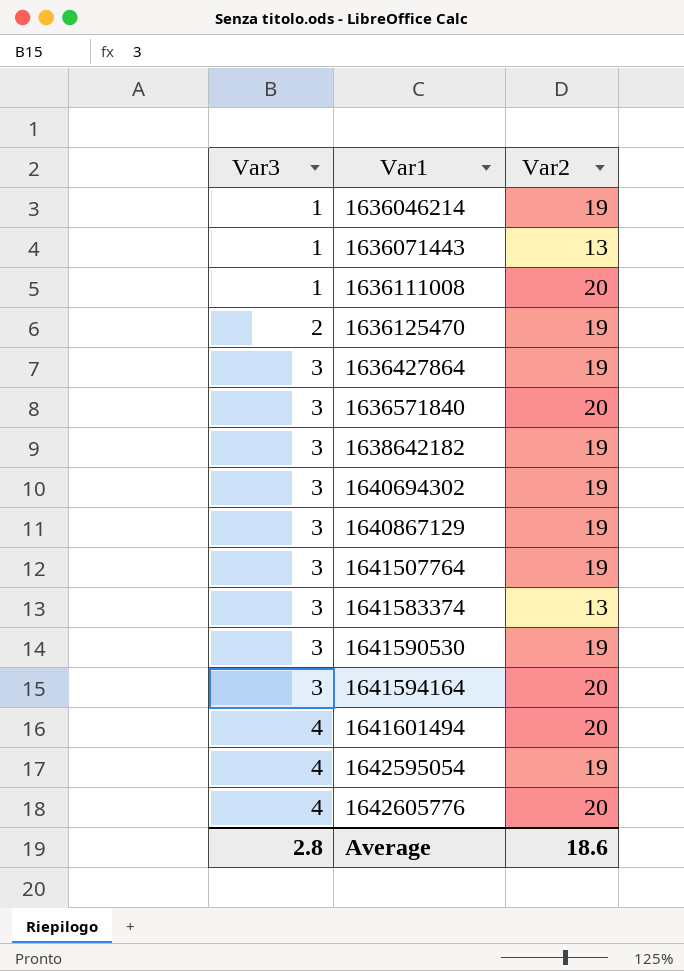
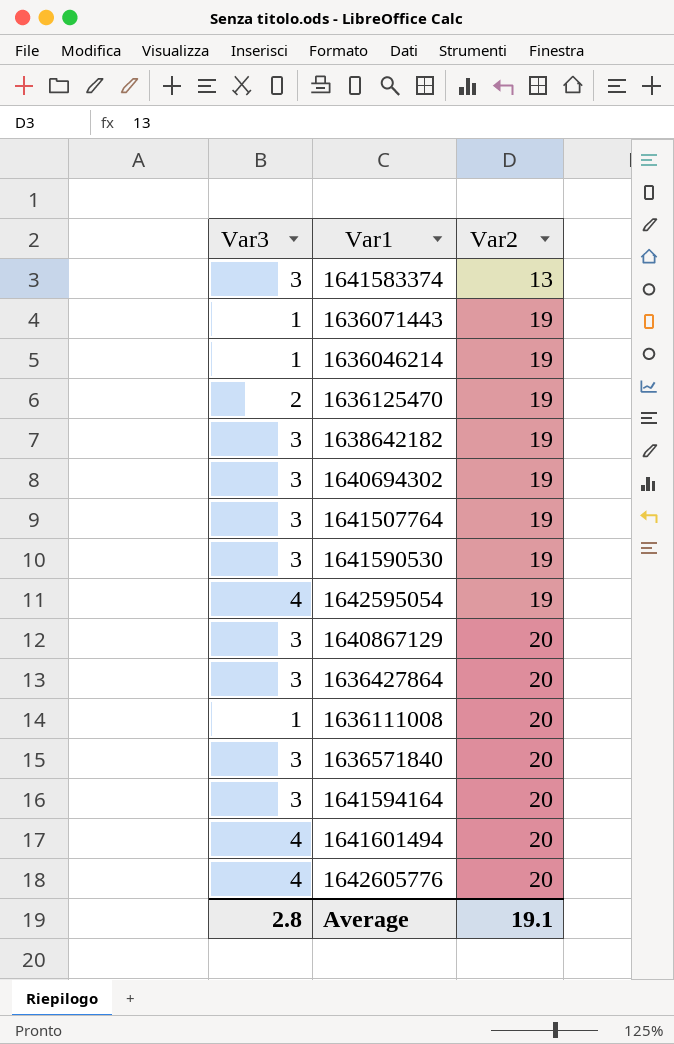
row order: Var3 ascending -> Var2 ascending
1636071443 | Var2: 13 -> 19
1640867129 | Var2: 19 -> 20
1636427864 | Var2: 19 -> 20
Average | Var2: 18.6 -> 19.1

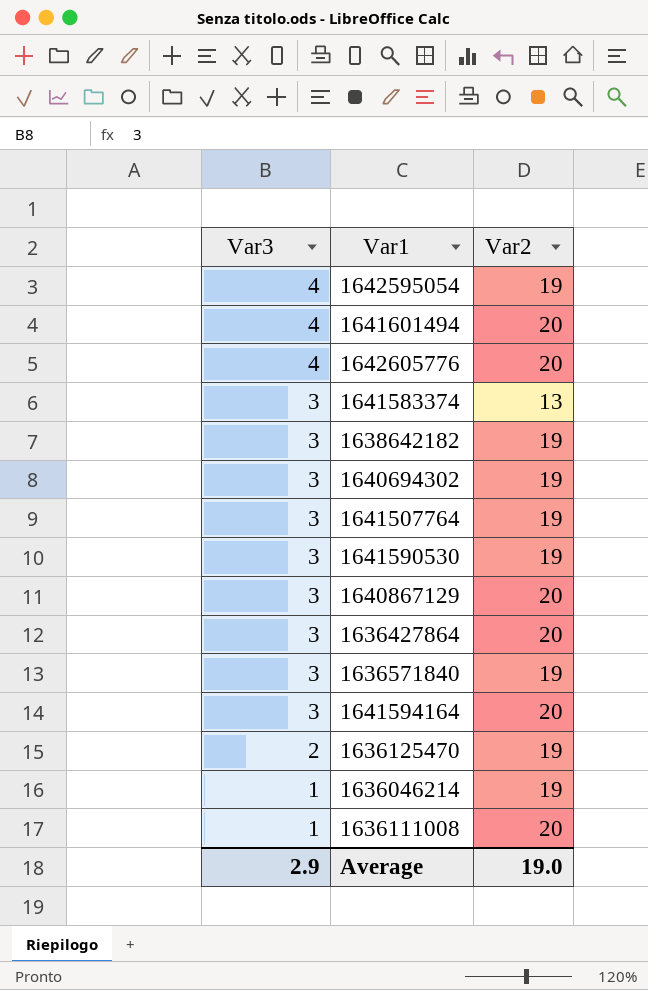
row order: Var2 ascending -> Var3 descending
row 1636071443: 1 | 19 -> none
1636571840 | Var2: 20 -> 19
Average | Var3: 2.8 -> 2.9
Average | Var2: 19.1 -> 19.0

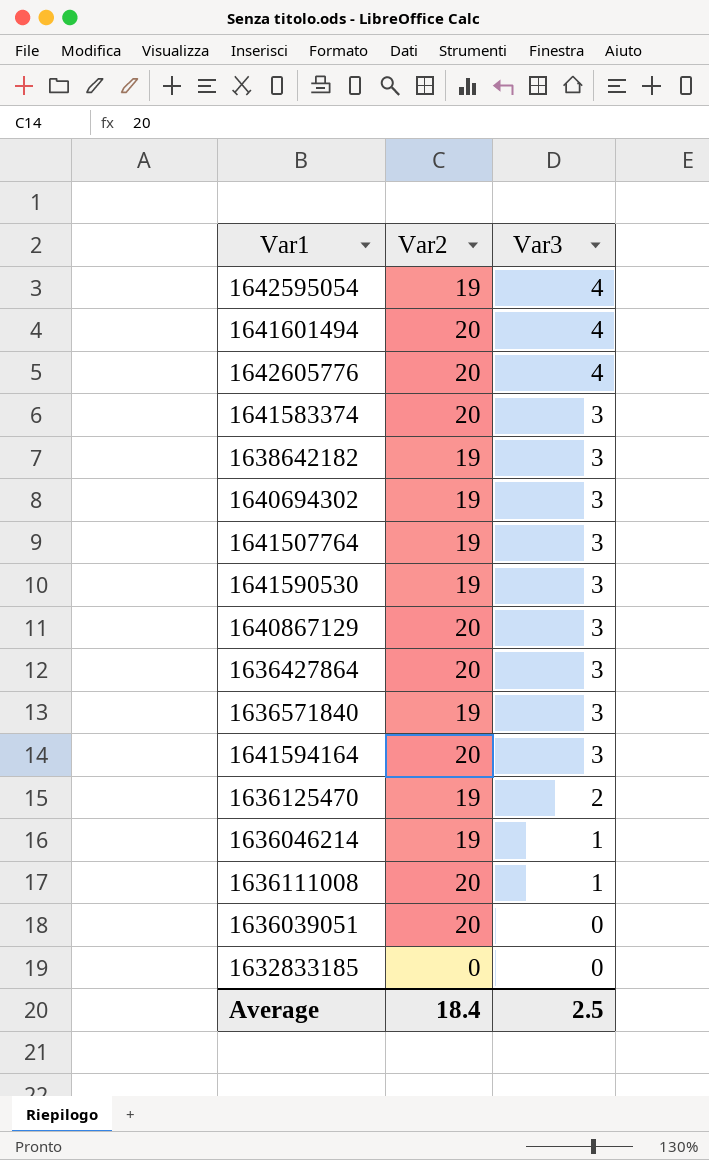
column Var3 | position: 1 -> 3
1641583374 | Var2: 13 -> 20
row 1636039051: none -> 20 | 0
row 1632833185: none -> 0 | 0
Average | Var2: 19.0 -> 18.4
Average | Var3: 2.9 -> 2.5

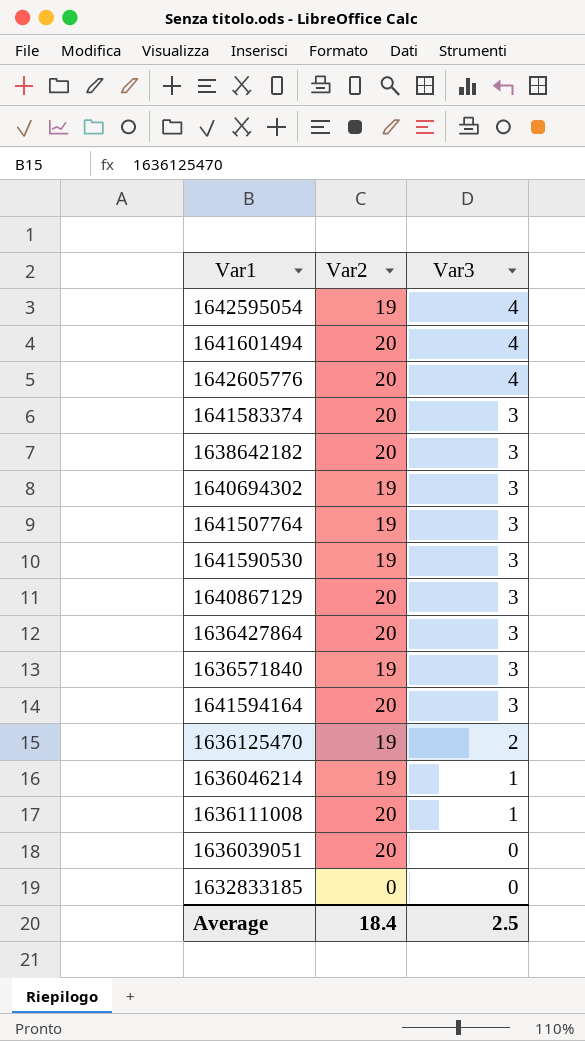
1638642182 | Var2: 19 -> 20

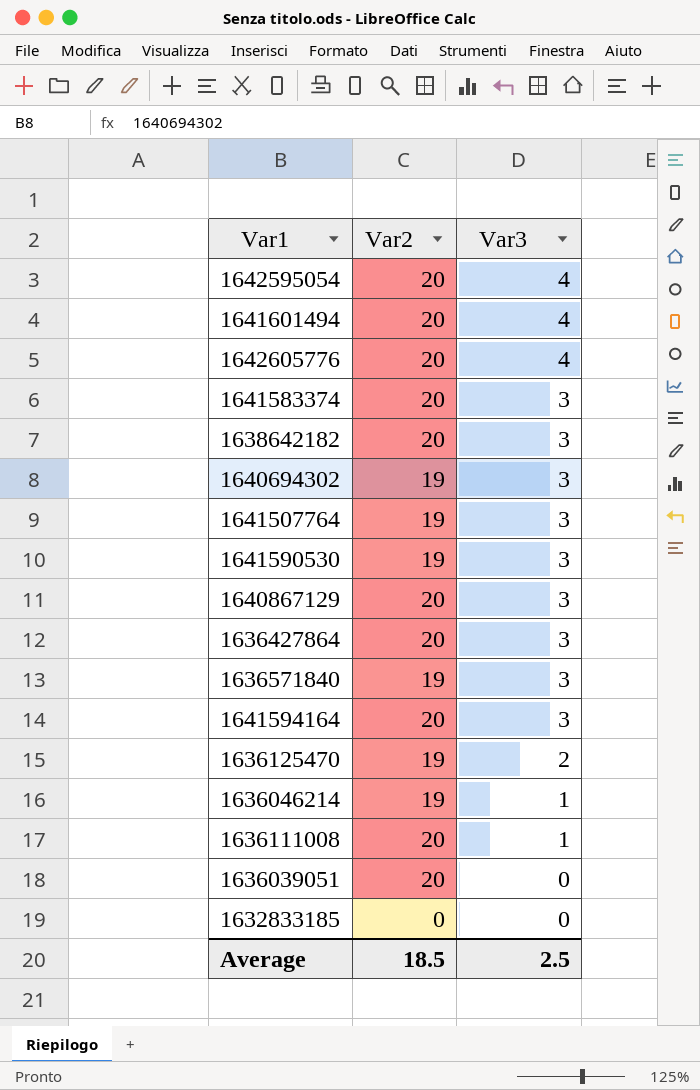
1642595054 | Var2: 19 -> 20
Average | Var2: 18.4 -> 18.5

